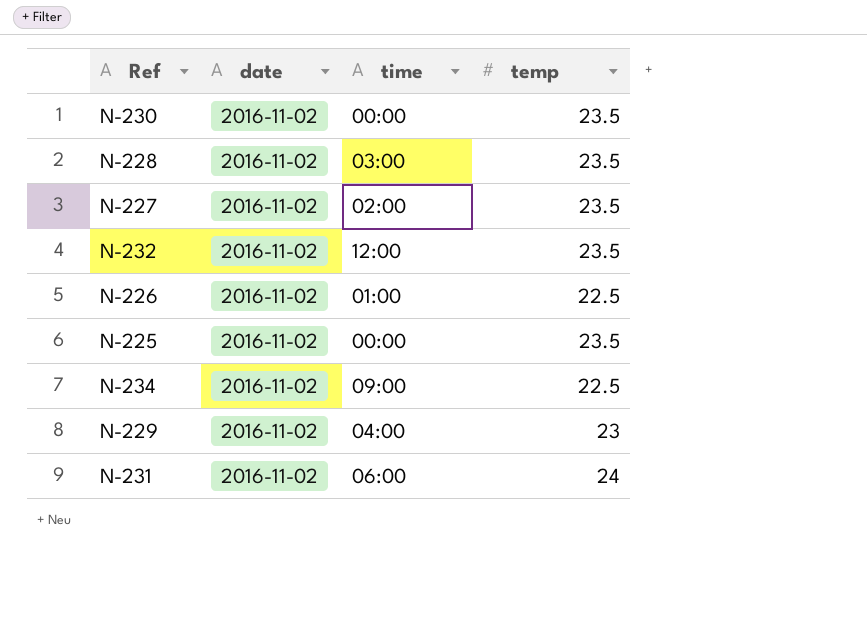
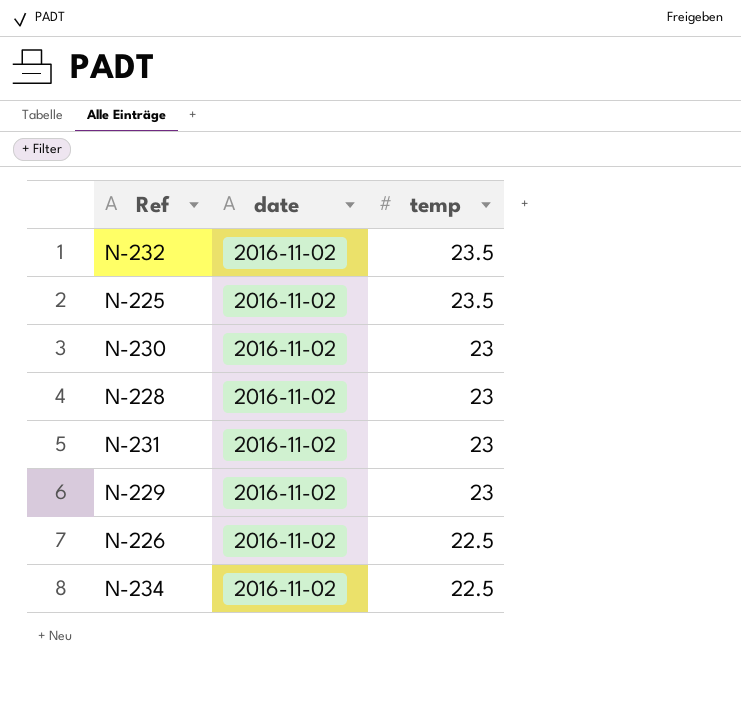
row order: none -> temp descending
column time | position: 3 -> none
row N-227: 2016-11-02 | 02:00 | 23.5 -> none
N-230 | temp: 23.5 -> 23
N-228 | temp: 23.5 -> 23
N-231 | temp: 24 -> 23

